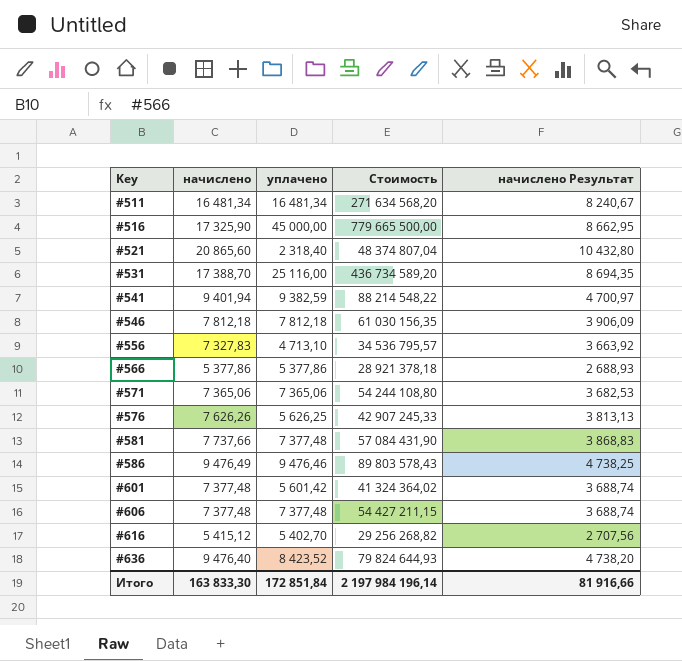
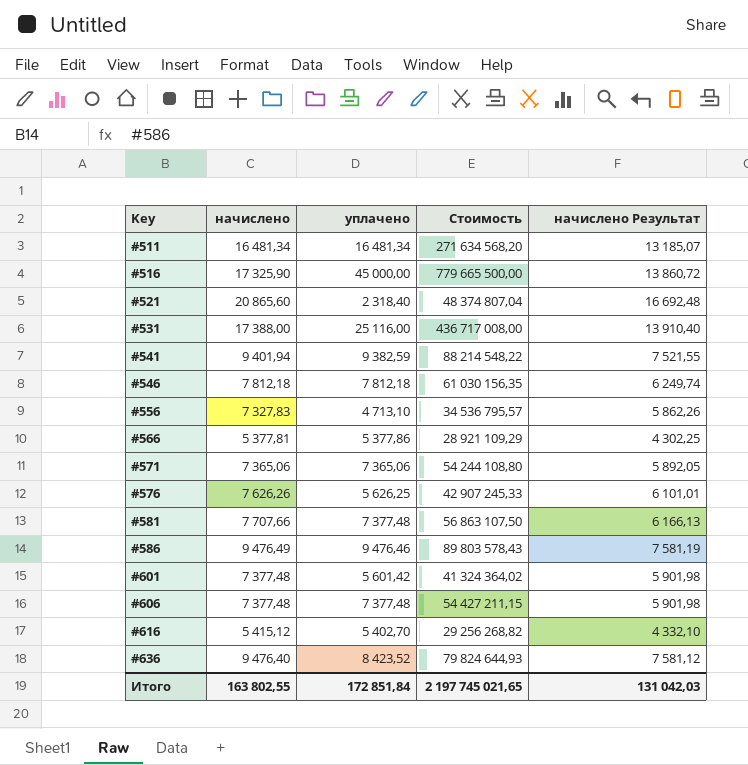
column начислено Результат | formula: [начислено] * 0,5 -> [начислено] * 0,8
#531 | начислено: 17 388,70 -> 17 388,00
#531 | Стоимость: 436 734 589,20 -> 436 717 008,00
#566 | начислено: 5 377,86 -> 5 377,81
#566 | Стоимость: 28 921 378,18 -> 28 921 109,29
#581 | начислено: 7 737,66 -> 7 707,66
#581 | Стоимость: 57 084 431,90 -> 56 863 107,50
Итого | начислено: 163 833,30 -> 163 802,55
Итого | Стоимость: 2 197 984 196,14 -> 2 197 745 021,65
Итого | начислено Результат: 81 916,66 -> 131 042,03

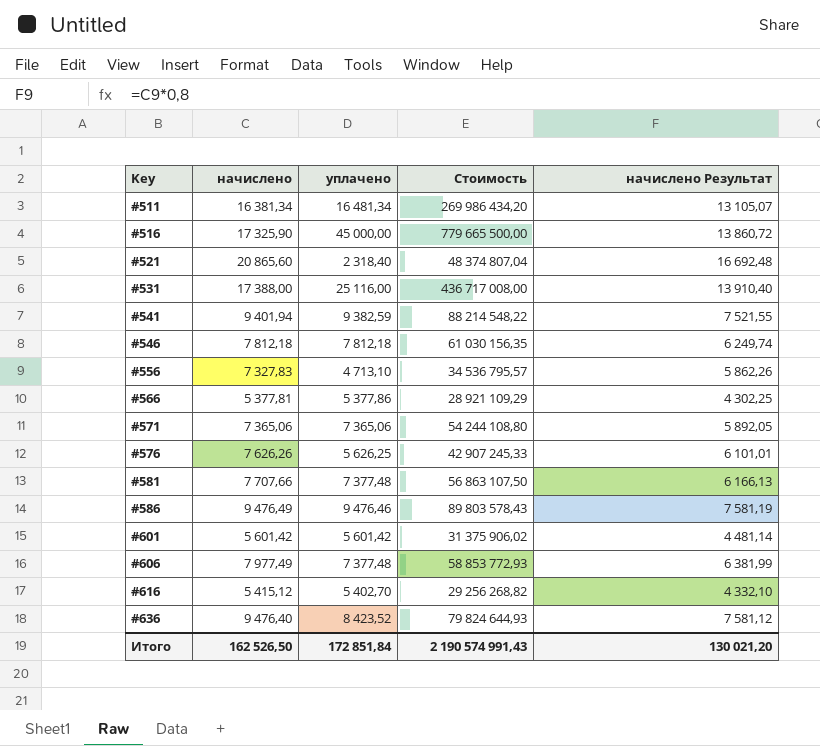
#511 | начислено: 16 481,34 -> 16 381,34
#511 | Стоимость: 271 634 568,20 -> 269 986 434,20
#511 | начислено Результат: 13 185,07 -> 13 105,07
#601 | начислено: 7 377,48 -> 5 601,42
#601 | Стоимость: 41 324 364,02 -> 31 375 906,02
#601 | начислено Результат: 5 901,98 -> 4 481,14
#606 | начислено: 7 377,48 -> 7 977,49
#606 | Стоимость: 54 427 211,15 -> 58 853 772,93
#606 | начислено Результат: 5 901,98 -> 6 381,99
Итого | начислено: 163 802,55 -> 162 526,50
Итого | Стоимость: 2 197 745 021,65 -> 2 190 574 991,43
Итого | начислено Результат: 131 042,03 -> 130 021,20

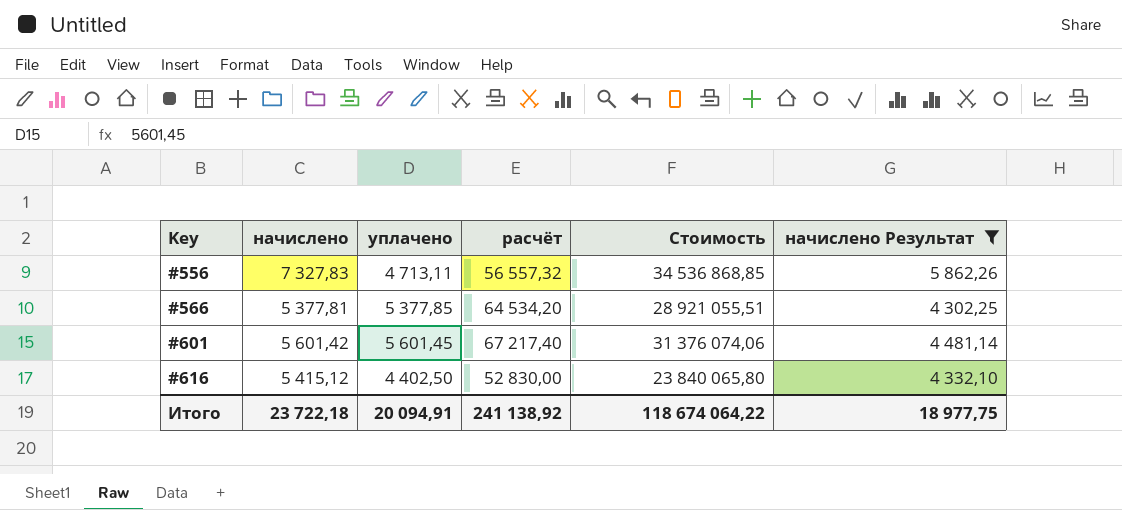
filter: none -> начислено Результат <= 5 862,26
column расчёт | formula: none -> [уплачено] * 12
#556 | уплачено: 4 713,10 -> 4 713,11
#556 | Стоимость: 34 536 795,57 -> 34 536 868,85
#566 | уплачено: 5 377,86 -> 5 377,85
#566 | Стоимость: 28 921 109,29 -> 28 921 055,51
#601 | уплачено: 5 601,42 -> 5 601,45
#601 | Стоимость: 31 375 906,02 -> 31 376 074,06
#616 | уплачено: 5 402,70 -> 4 402,50
#616 | Стоимость: 29 256 268,82 -> 23 840 065,80
Итого | начислено: 162 526,50 -> 23 722,18
Итого | уплачено: 172 851,84 -> 20 094,91
Итого | Стоимость: 2 190 574 991,43 -> 118 674 064,22
Итого | начислено Результат: 130 021,20 -> 18 977,75

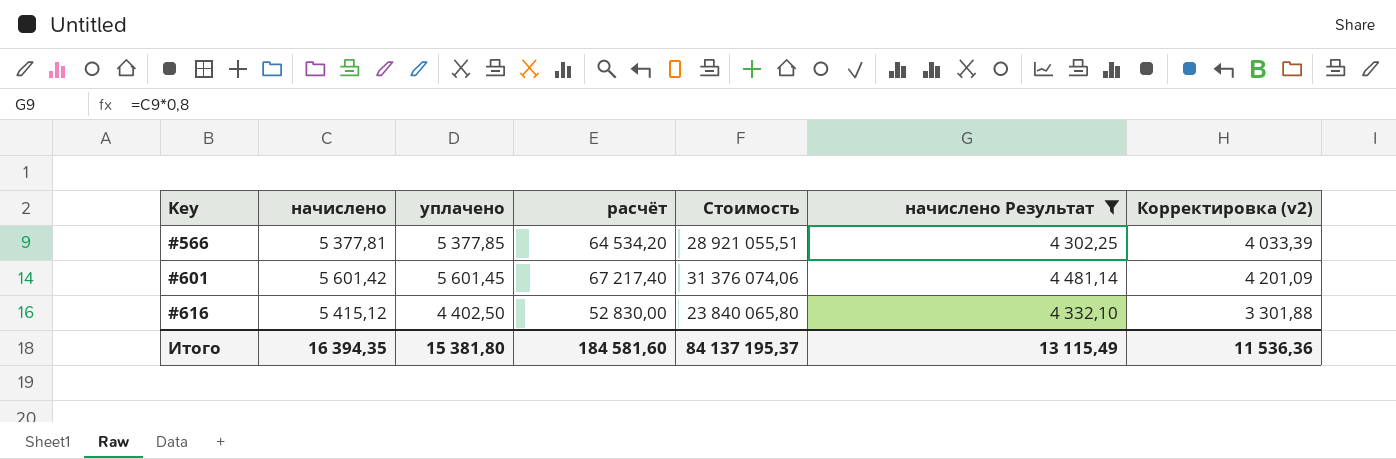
column Корректировка (v2) | formula: none -> [уплачено] * 0,75
row #556: 7 327,83 | 4 713,11 | 56 557,32 | 34 536 868,85 | 5 862,26 -> none
Итого | начислено: 23 722,18 -> 16 394,35
Итого | уплачено: 20 094,91 -> 15 381,80
Итого | расчёт: 241 138,92 -> 184 581,60
Итого | Стоимость: 118 674 064,22 -> 84 137 195,37
Итого | начислено Результат: 18 977,75 -> 13 115,49

